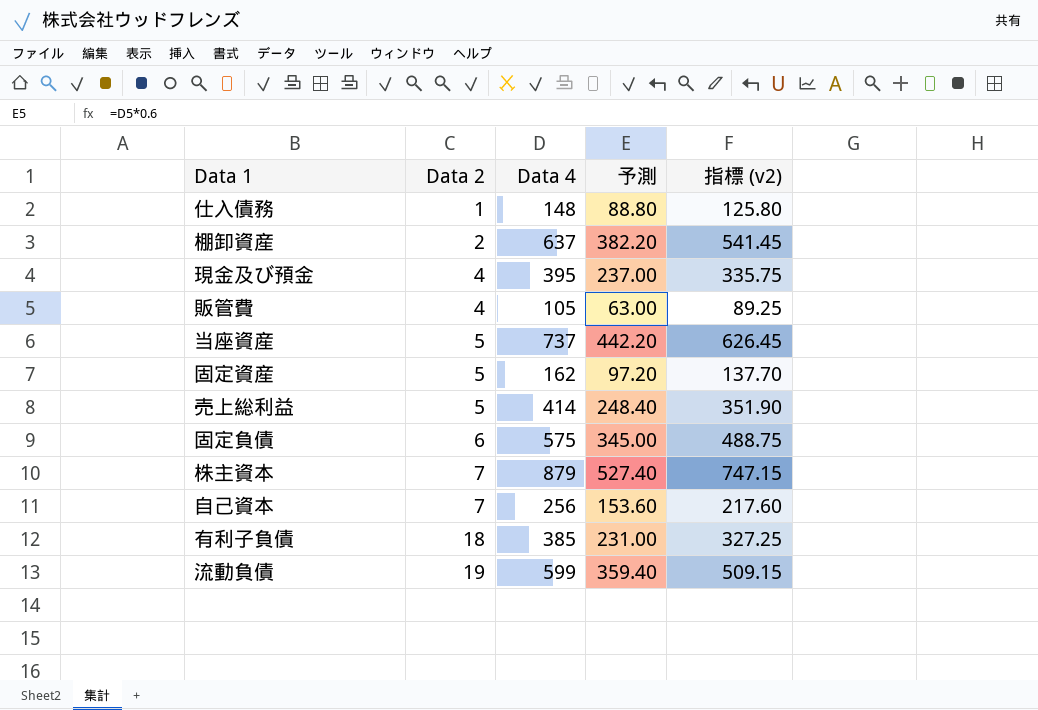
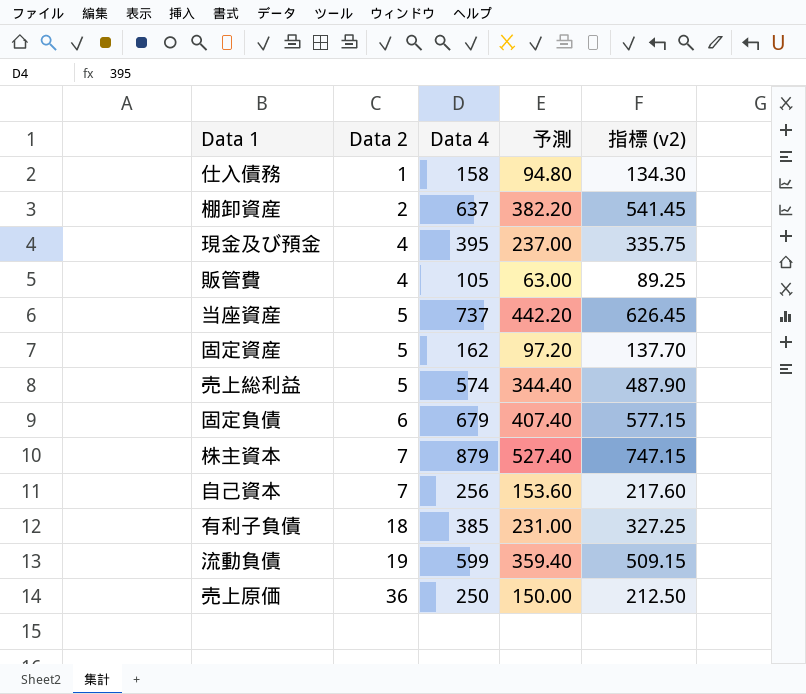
仕入債務 | Data 4: 148 -> 158
仕入債務 | 予測: 88.80 -> 94.80
仕入債務 | 指標 (v2): 125.80 -> 134.30
売上総利益 | Data 4: 414 -> 574
売上総利益 | 予測: 248.40 -> 344.40
売上総利益 | 指標 (v2): 351.90 -> 487.90
固定負債 | Data 4: 575 -> 679
固定負債 | 予測: 345.00 -> 407.40
固定負債 | 指標 (v2): 488.75 -> 577.15
row 売上原価: none -> 36 | 250 | 150.00 | 212.50

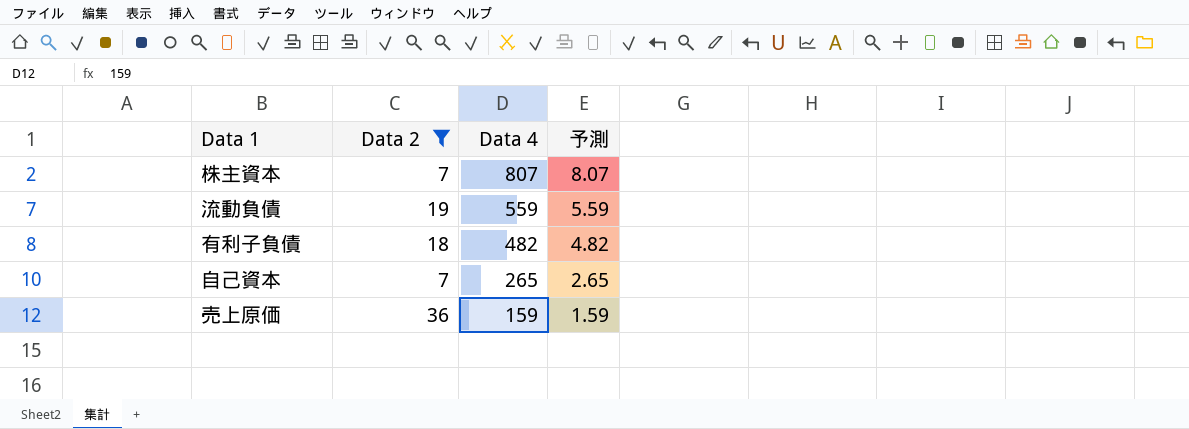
filter: none -> Data 2 >= 7
row order: Data 2 ascending -> Data 4 descending
column 指標 (v2) | formula: [Data 4] * 0.85 -> none
column 予測 | formula: [Data 4] * 0.6 -> [Data 4] * 0.01
株主資本 | Data 4: 879 -> 807
流動負債 | Data 4: 599 -> 559
有利子負債 | Data 4: 385 -> 482
自己資本 | Data 4: 256 -> 265
売上原価 | Data 4: 250 -> 159

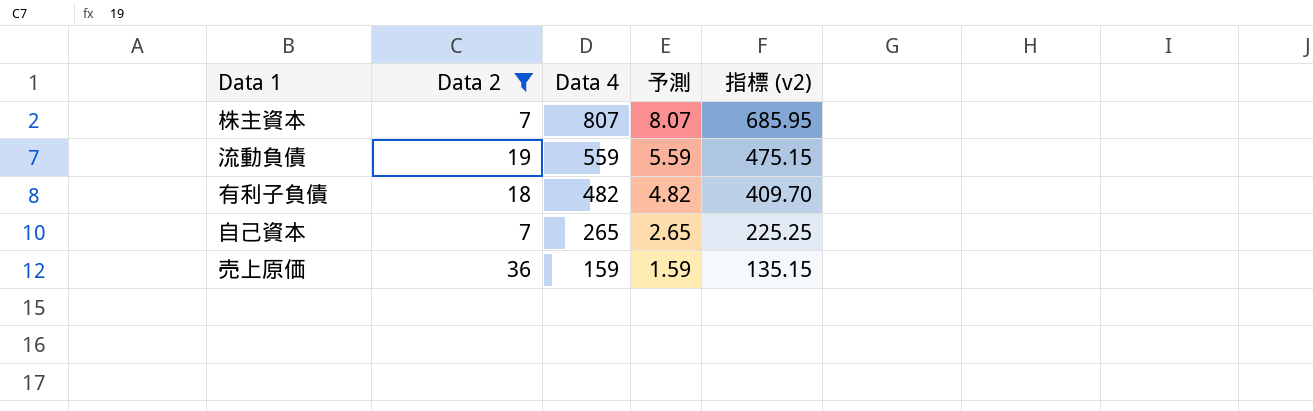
column 指標 (v2) | formula: none -> [Data 4] * 0.85

